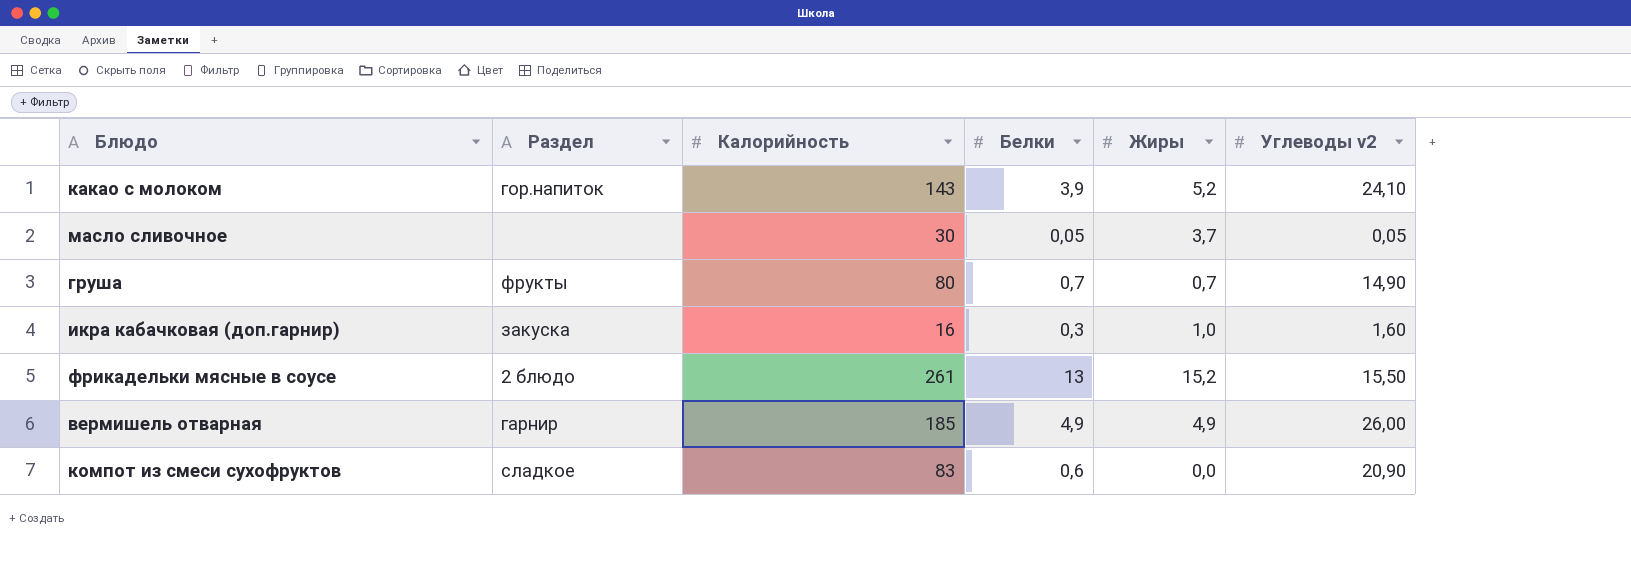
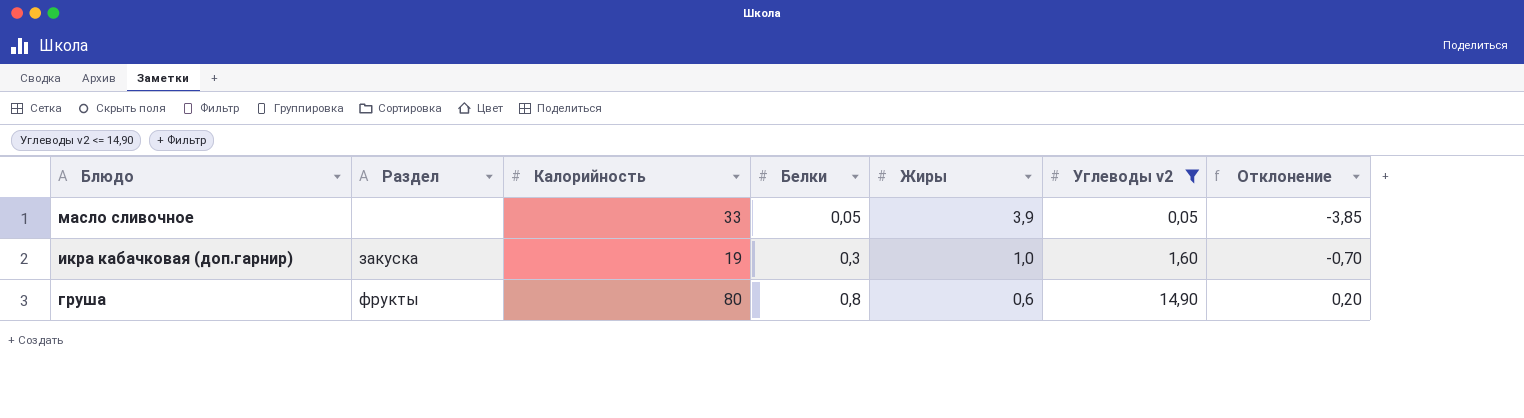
filter: none -> Углеводы v2 <= 14,90
row order: none -> Блюдо descending
column Отклонение | formula: none -> [Белки] - [Жиры]
масло сливочное | Калорийность: 30 -> 33
масло сливочное | Жиры: 3,7 -> 3,9
икра кабачковая (доп.гарнир) | Калорийность: 16 -> 19
груша | Белки: 0,7 -> 0,8
груша | Жиры: 0,7 -> 0,6

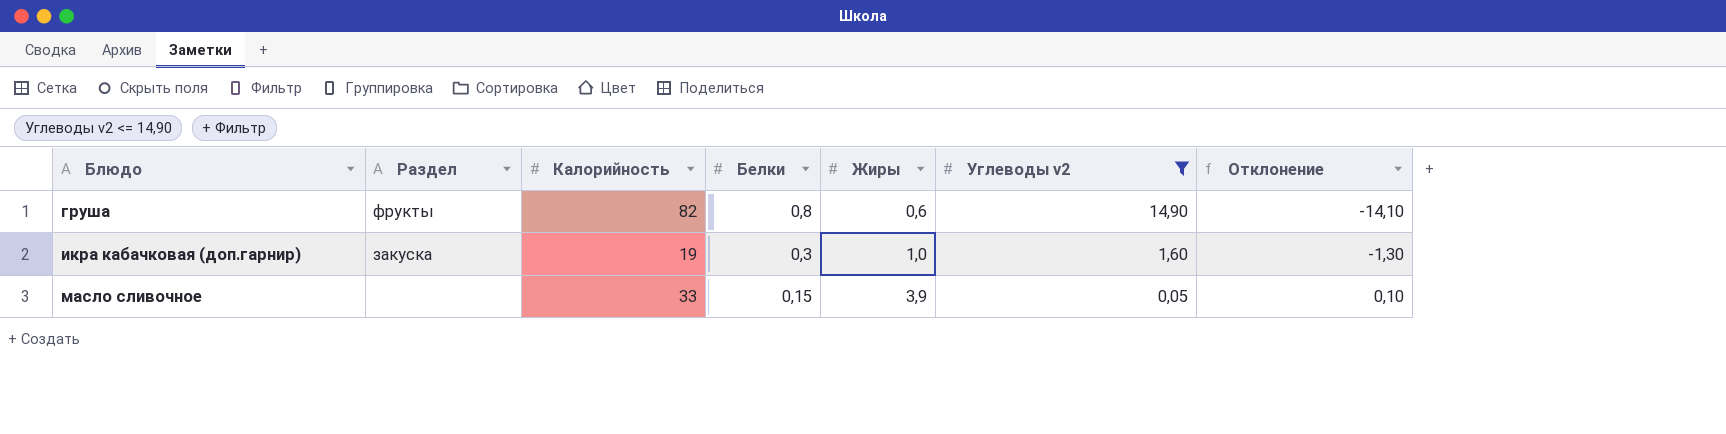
row order: Блюдо descending -> Блюдо ascending
column Отклонение | formula: [Белки] - [Жиры] -> [Белки] - [Углеводы v2]
груша | Калорийность: 80 -> 82
масло сливочное | Белки: 0,05 -> 0,15

